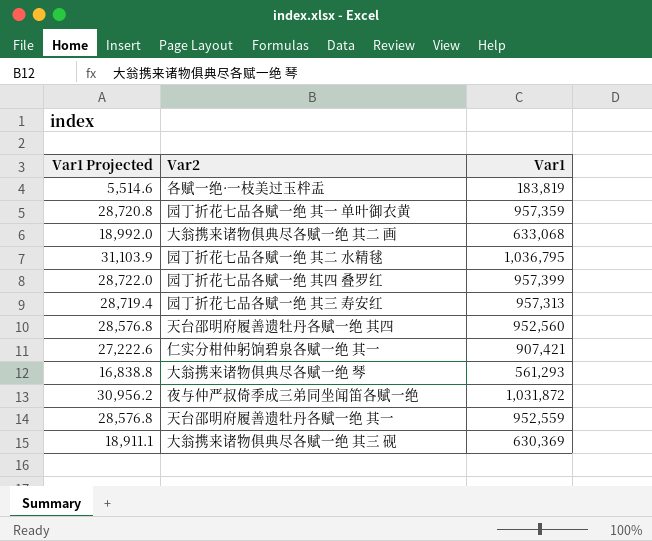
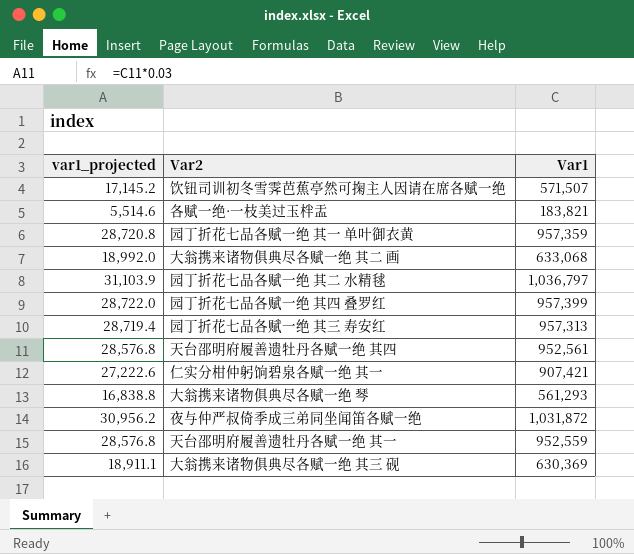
column name: Var1 Projected -> var1_projected
row 饮钮司训初冬雪霁芭蕉亭然可掬主人因请在席各赋一绝: none -> 17,145.2 | 571,507
各赋一绝·一枝美过玉柈盂 | Var1: 183,819 -> 183,821
园丁折花七品各赋一绝 其二 水精毬 | Var1: 1,036,795 -> 1,036,797
天台邵明府履善遗牡丹各赋一绝 其四 | Var1: 952,560 -> 952,561

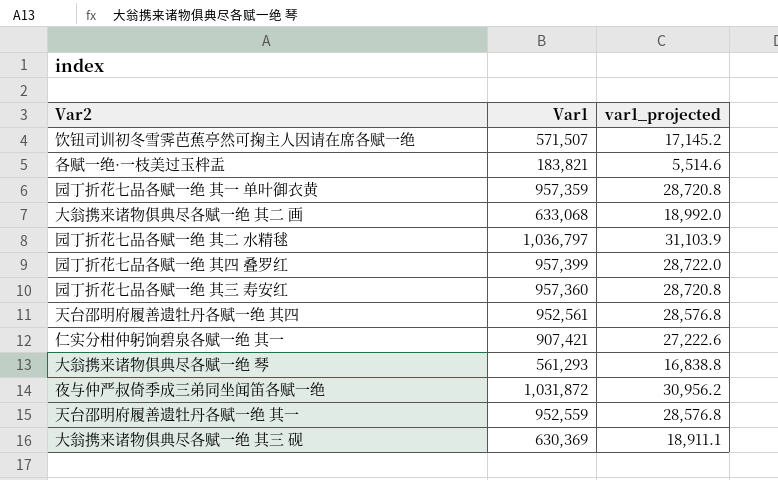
column var1_projected | position: 1 -> 3
园丁折花七品各赋一绝 其三 寿安红 | Var1: 957,313 -> 957,360
园丁折花七品各赋一绝 其三 寿安红 | var1_projected: 28,719.4 -> 28,720.8

